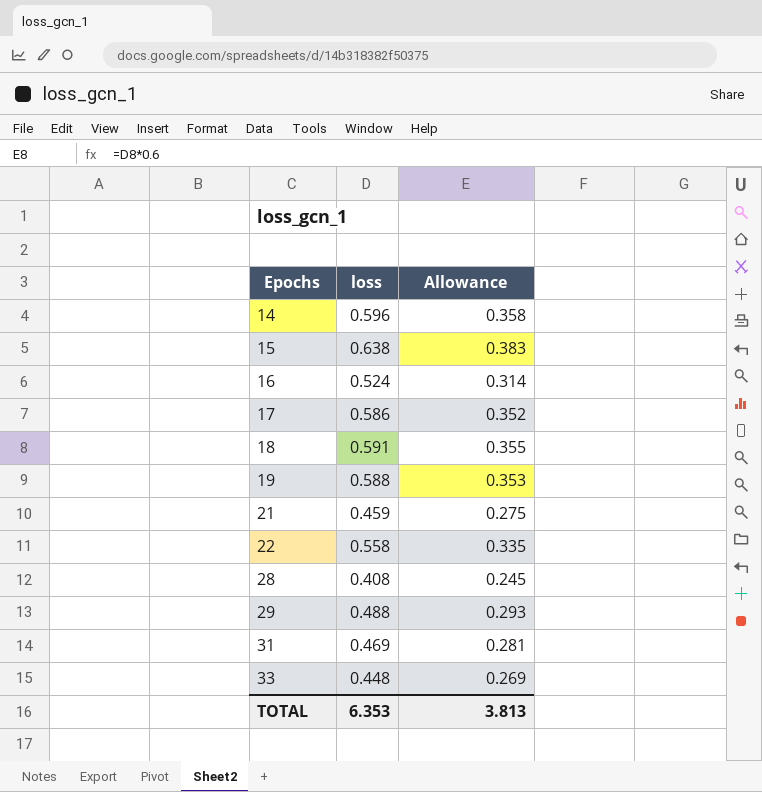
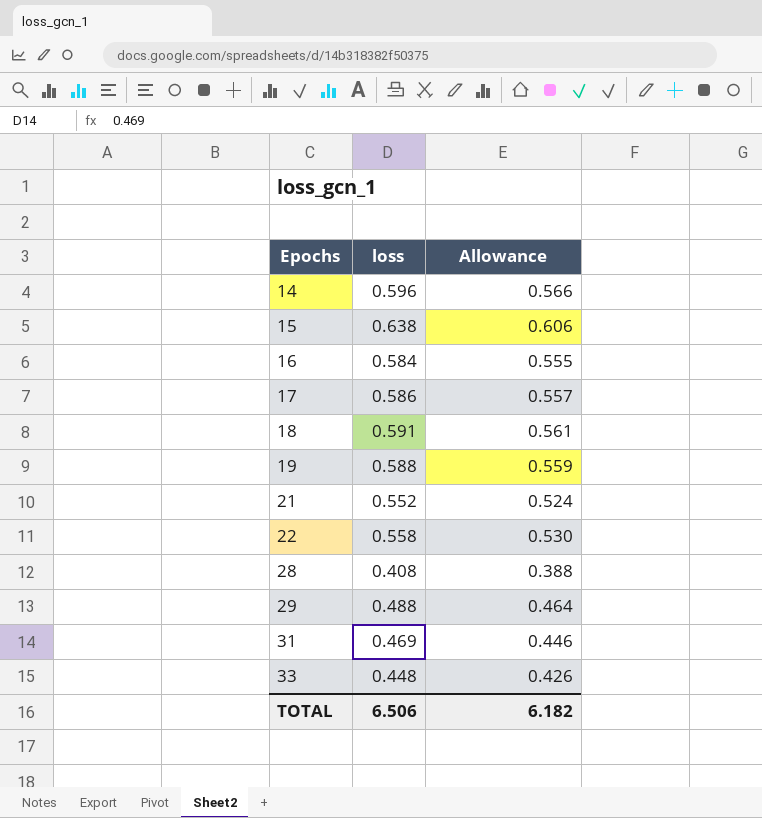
column Allowance | formula: [loss] * 0.6 -> [loss] * 0.95
16 | loss: 0.524 -> 0.584
21 | loss: 0.459 -> 0.552
TOTAL | loss: 6.353 -> 6.506
TOTAL | Allowance: 3.813 -> 6.182

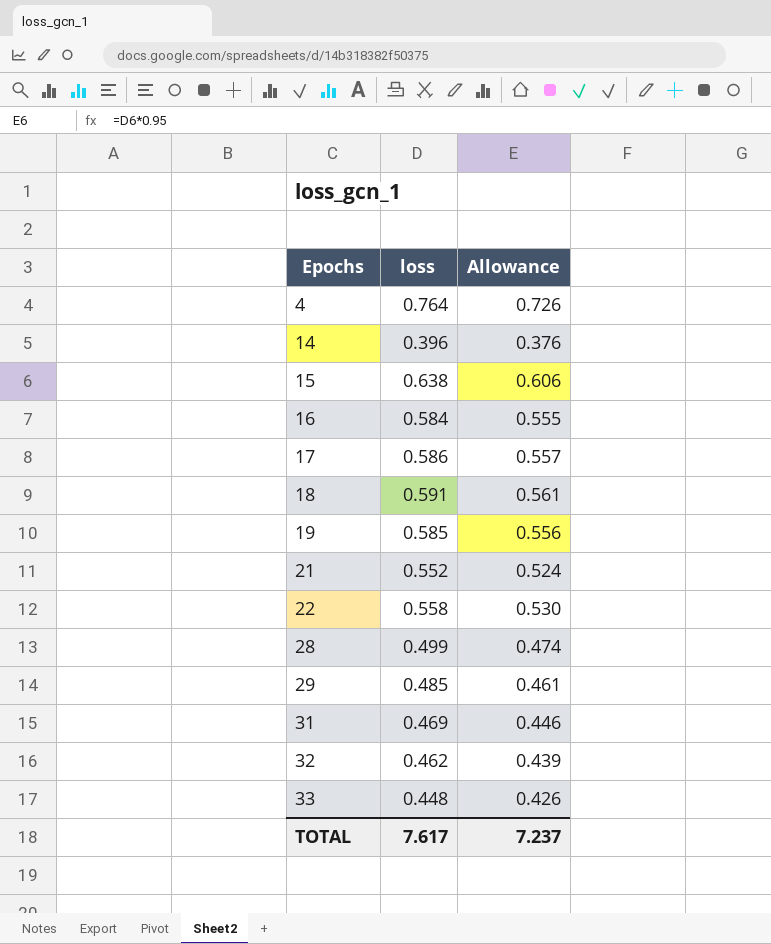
row 4: none -> 0.764 | 0.726
14 | loss: 0.596 -> 0.396
14 | Allowance: 0.566 -> 0.376
19 | loss: 0.588 -> 0.585
19 | Allowance: 0.559 -> 0.556
28 | loss: 0.408 -> 0.499
28 | Allowance: 0.388 -> 0.474
29 | loss: 0.488 -> 0.485
29 | Allowance: 0.464 -> 0.461
row 32: none -> 0.462 | 0.439
TOTAL | loss: 6.506 -> 7.617
TOTAL | Allowance: 6.182 -> 7.237

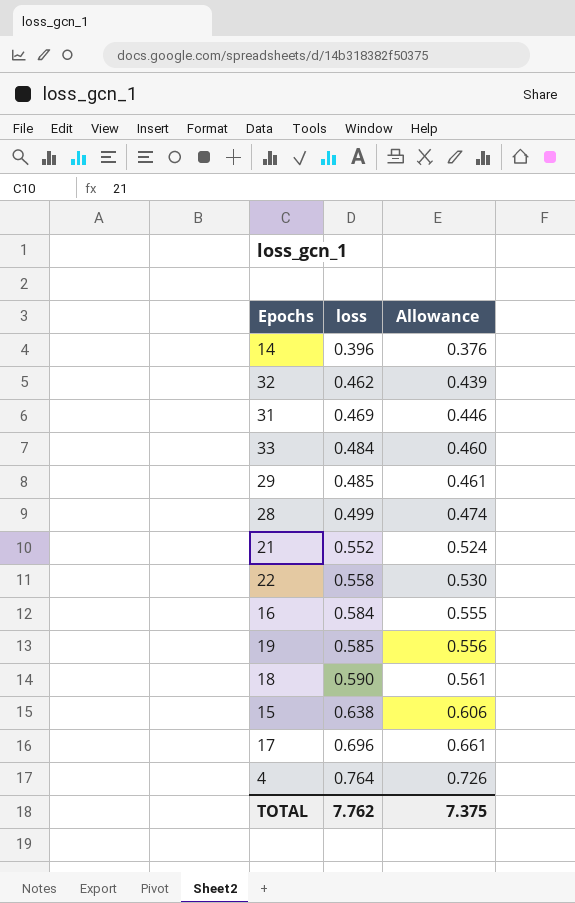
row order: Epochs ascending -> loss ascending
33 | loss: 0.448 -> 0.484
33 | Allowance: 0.426 -> 0.460
18 | loss: 0.591 -> 0.590
17 | loss: 0.586 -> 0.696
17 | Allowance: 0.557 -> 0.661
TOTAL | loss: 7.617 -> 7.762
TOTAL | Allowance: 7.237 -> 7.375

